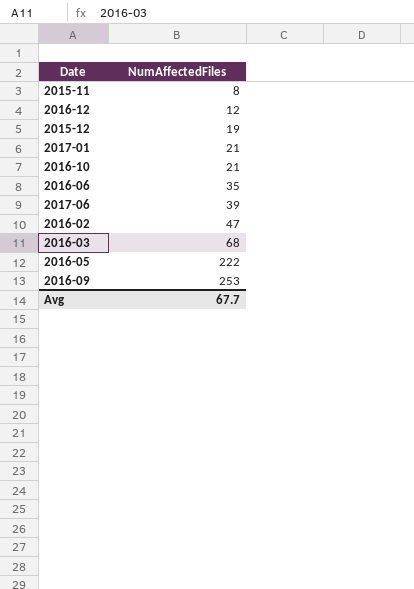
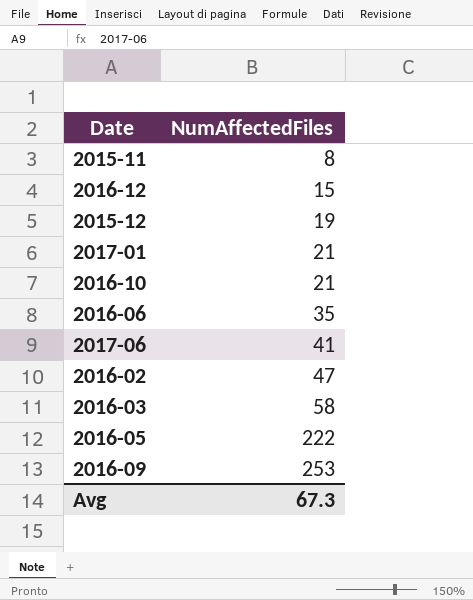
2016-12 | NumAffectedFiles: 12 -> 15
2017-06 | NumAffectedFiles: 39 -> 41
2016-03 | NumAffectedFiles: 68 -> 58
Avg | NumAffectedFiles: 67.7 -> 67.3

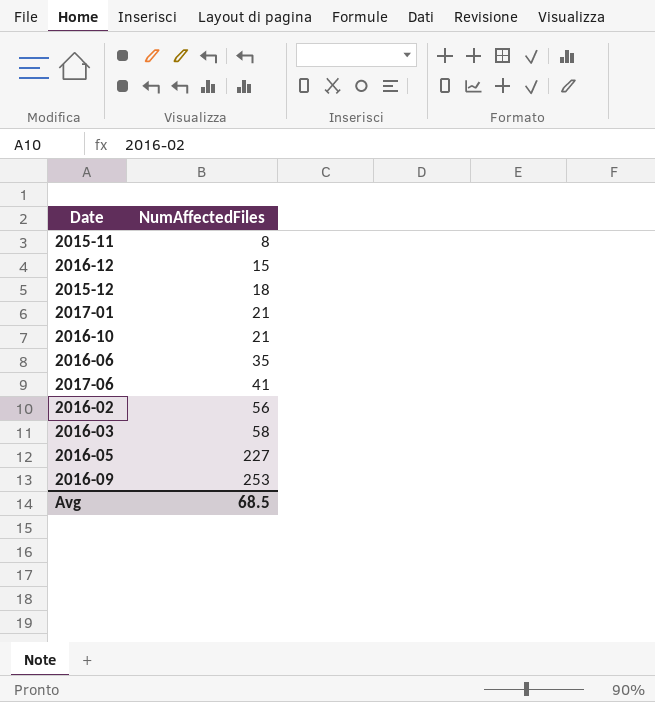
2015-12 | NumAffectedFiles: 19 -> 18
2016-02 | NumAffectedFiles: 47 -> 56
2016-05 | NumAffectedFiles: 222 -> 227
Avg | NumAffectedFiles: 67.3 -> 68.5

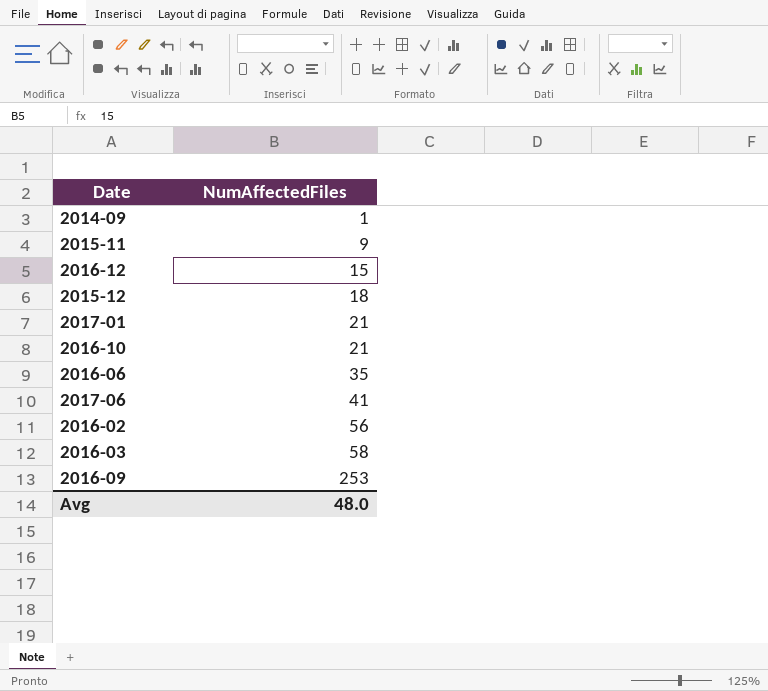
row 2016-05: 227 -> none
row 2014-09: none -> 1
2015-11 | NumAffectedFiles: 8 -> 9
Avg | NumAffectedFiles: 68.5 -> 48.0

